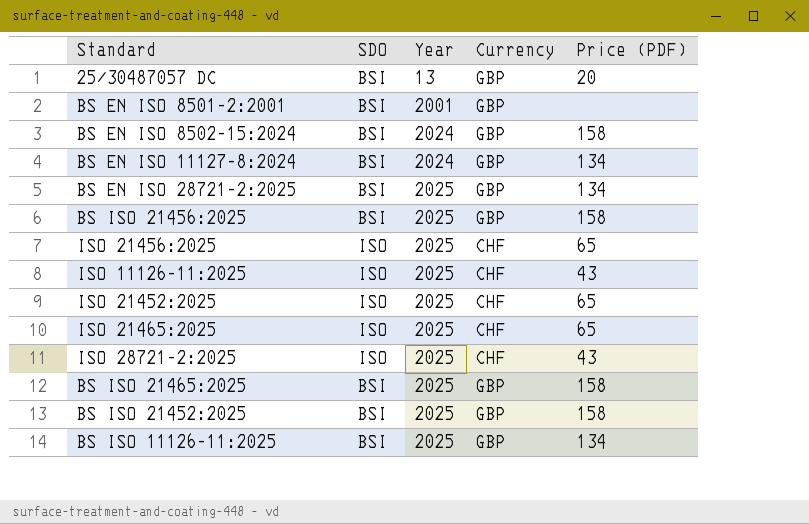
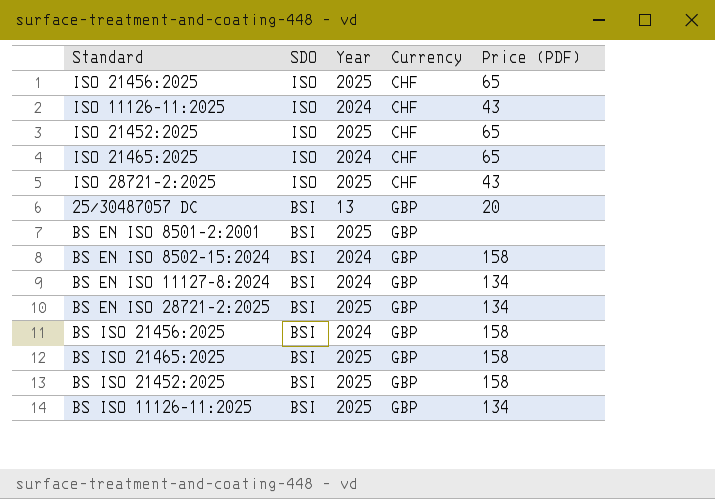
row order: Year ascending -> SDO descending
ISO 11126-11:2025 | Year: 2025 -> 2024
ISO 21465:2025 | Year: 2025 -> 2024
BS EN ISO 8501-2:2001 | Year: 2001 -> 2025
BS ISO 21456:2025 | Year: 2025 -> 2024

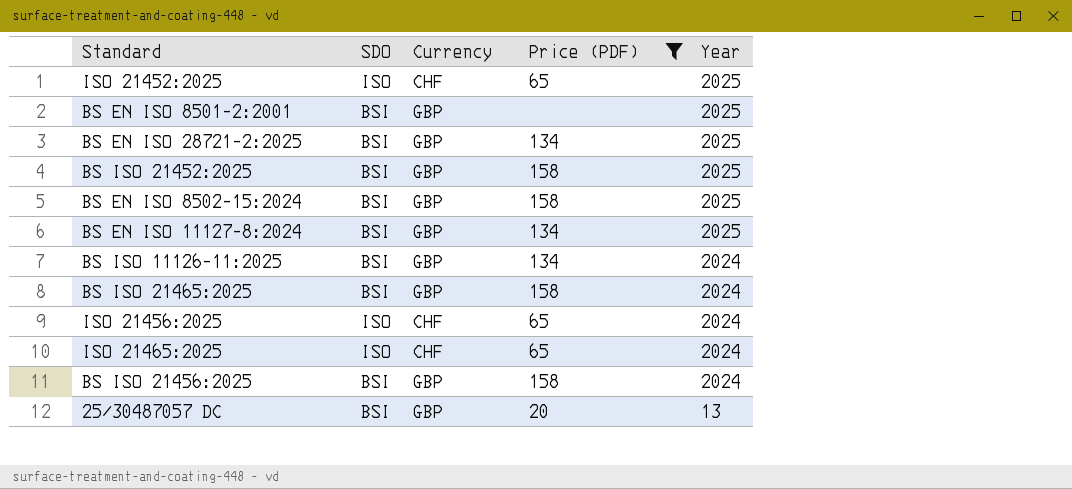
filter: none -> Price (PDF) != 43
row order: SDO descending -> Year descending
column Year | position: 3 -> 5
BS EN ISO 8502-15:2024 | Year: 2024 -> 2025
BS EN ISO 11127-8:2024 | Year: 2024 -> 2025
BS ISO 11126-11:2025 | Year: 2025 -> 2024
BS ISO 21465:2025 | Year: 2025 -> 2024
ISO 21456:2025 | Year: 2025 -> 2024

